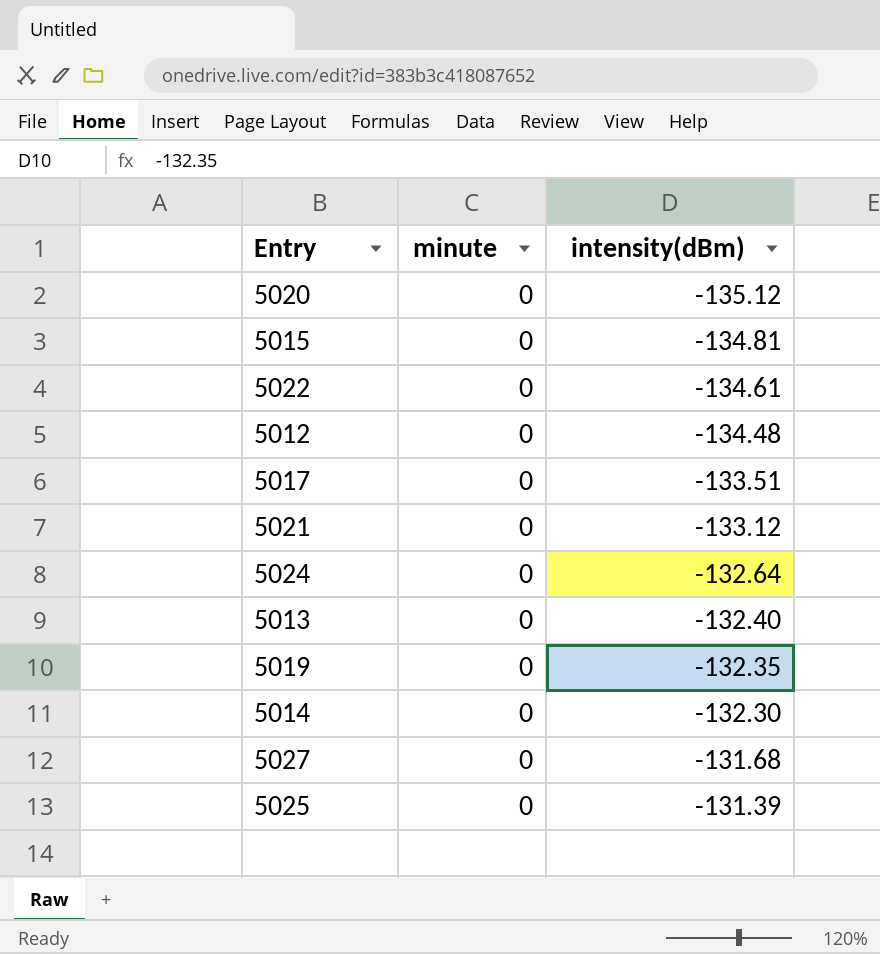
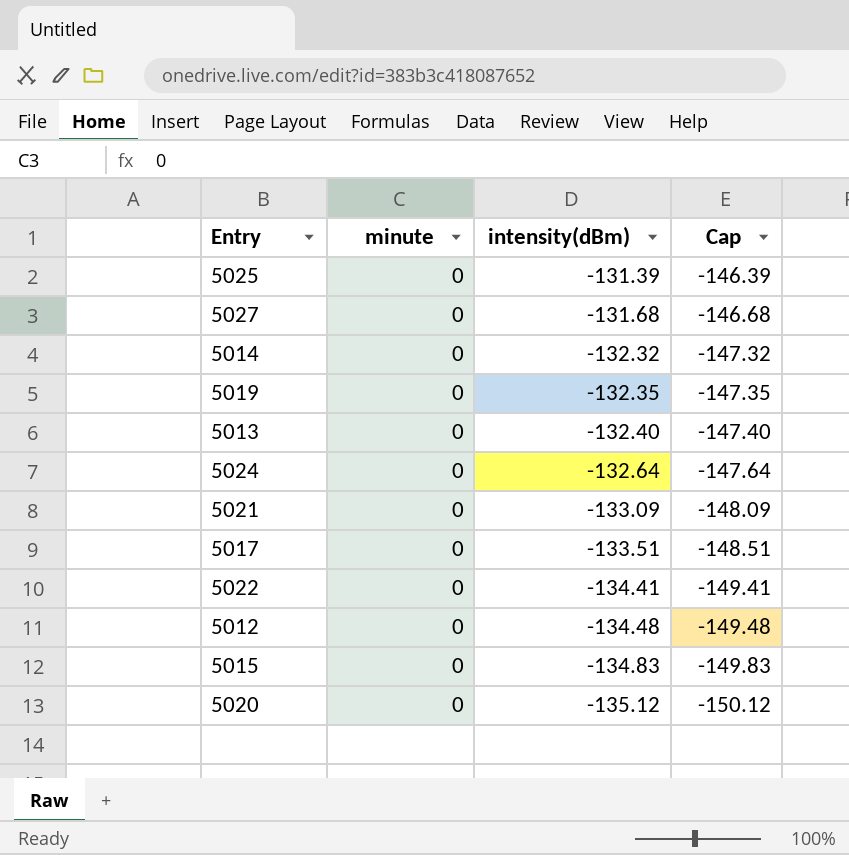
row order: intensity(dBm) ascending -> intensity(dBm) descending
column Cap | formula: none -> [intensity(dBm)] - 15
5014 | intensity(dBm): -132.30 -> -132.32
5021 | intensity(dBm): -133.12 -> -133.09
5022 | intensity(dBm): -134.61 -> -134.41
5015 | intensity(dBm): -134.81 -> -134.83

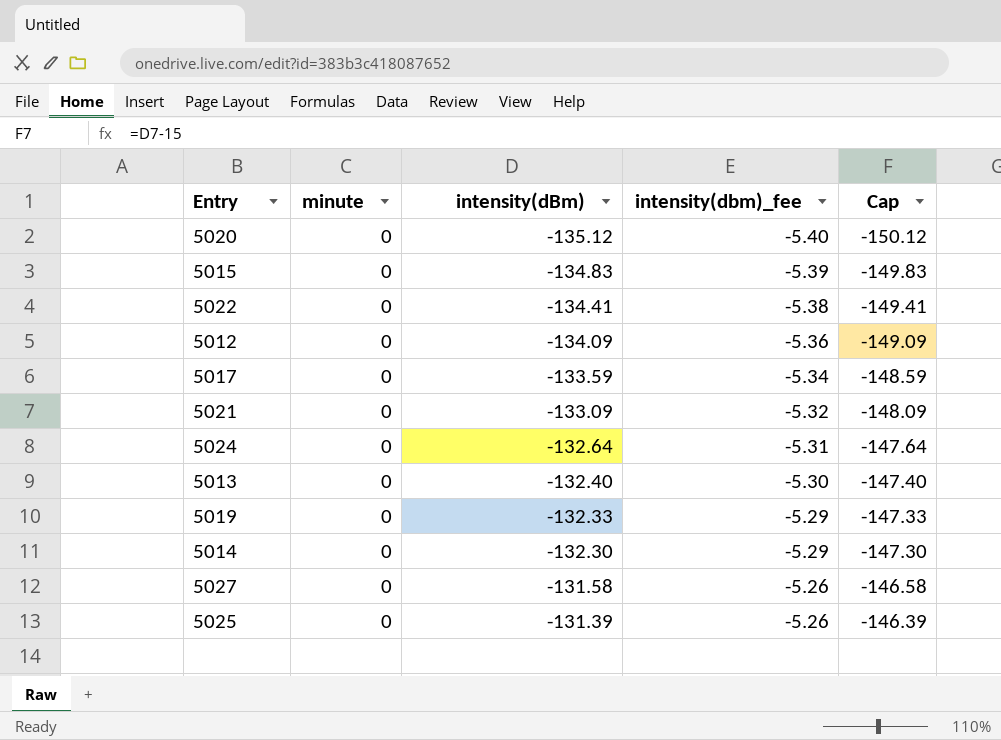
row order: intensity(dBm) descending -> intensity(dBm) ascending
column intensity(dbm)_fee | formula: none -> [intensity(dBm)] * 0.04
5012 | intensity(dBm): -134.48 -> -134.09
5012 | Cap: -149.48 -> -149.09
5017 | intensity(dBm): -133.51 -> -133.59
5017 | Cap: -148.51 -> -148.59
5019 | intensity(dBm): -132.35 -> -132.33
5019 | Cap: -147.35 -> -147.33
5014 | intensity(dBm): -132.32 -> -132.30
5014 | Cap: -147.32 -> -147.30
5027 | intensity(dBm): -131.68 -> -131.58
5027 | Cap: -146.68 -> -146.58

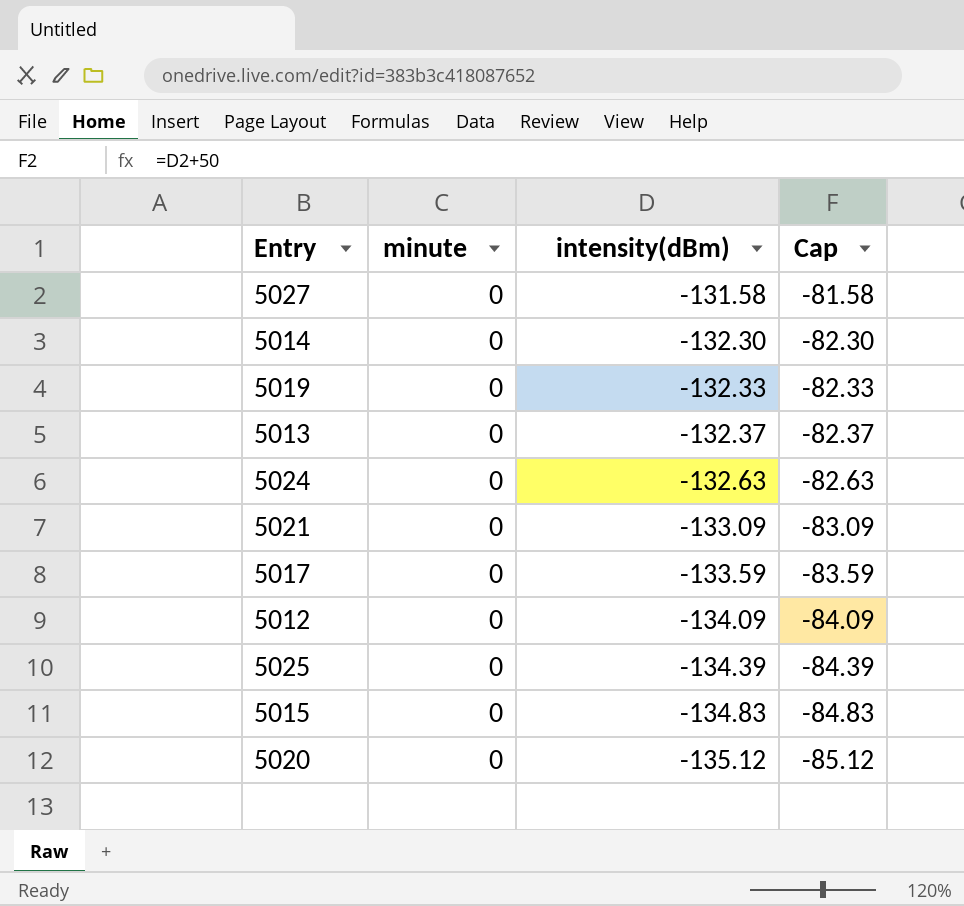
row order: intensity(dBm) ascending -> intensity(dBm) descending
column intensity(dbm)_fee | formula: [intensity(dBm)] * 0.04 -> none
column Cap | formula: [intensity(dBm)] - 15 -> [intensity(dBm)] + 50
row 5022: 0 | -134.41 | -5.38 | -149.41 -> none
5013 | intensity(dBm): -132.40 -> -132.37
5024 | intensity(dBm): -132.64 -> -132.63
5025 | intensity(dBm): -131.39 -> -134.39

